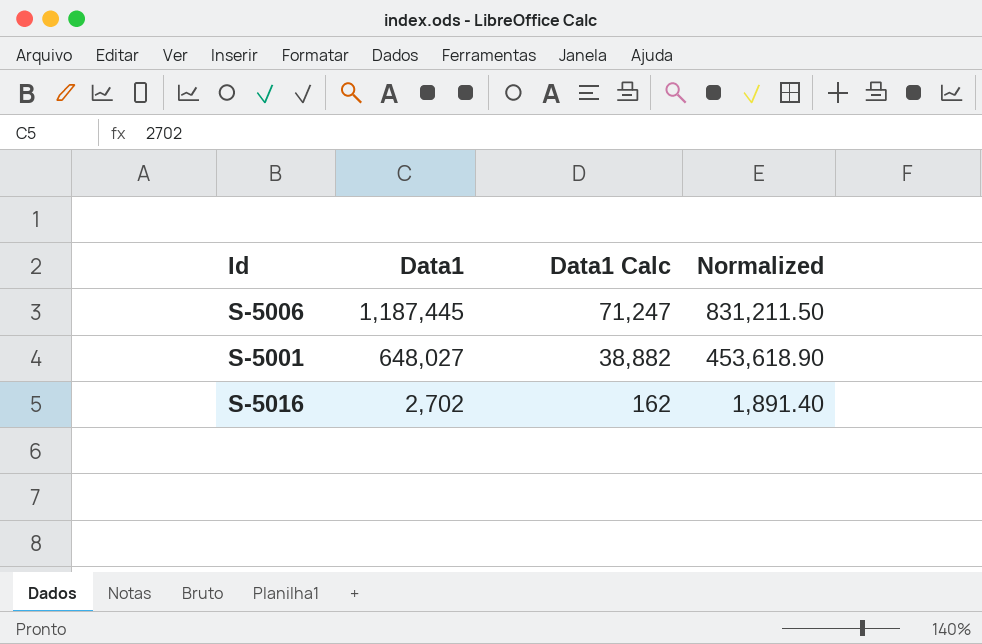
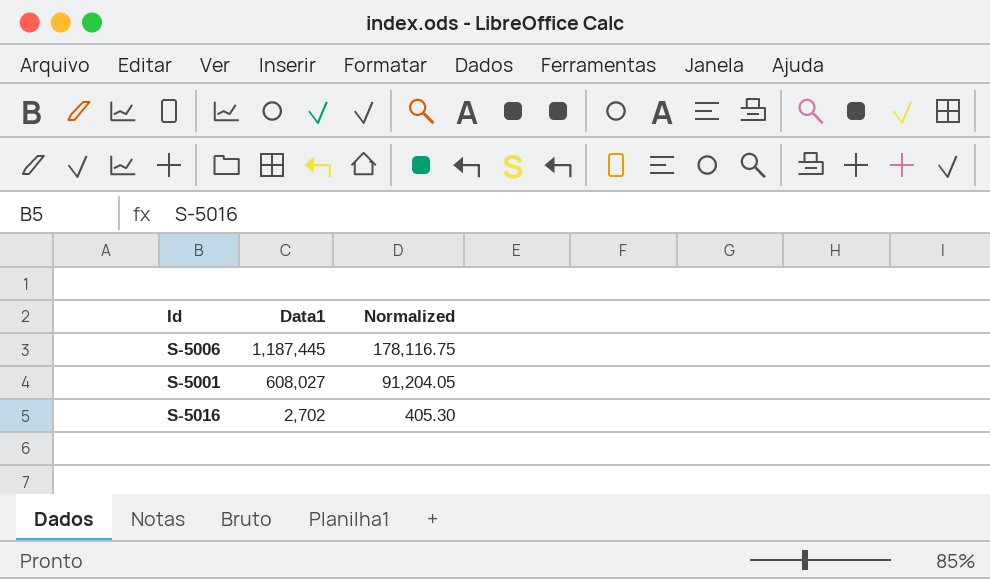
column Data1 Calc | formula: [Data1] * 0.06 -> none
column Normalized | formula: [Data1] * 0.7 -> [Data1] * 0.15
S-5001 | Data1: 648,027 -> 608,027

